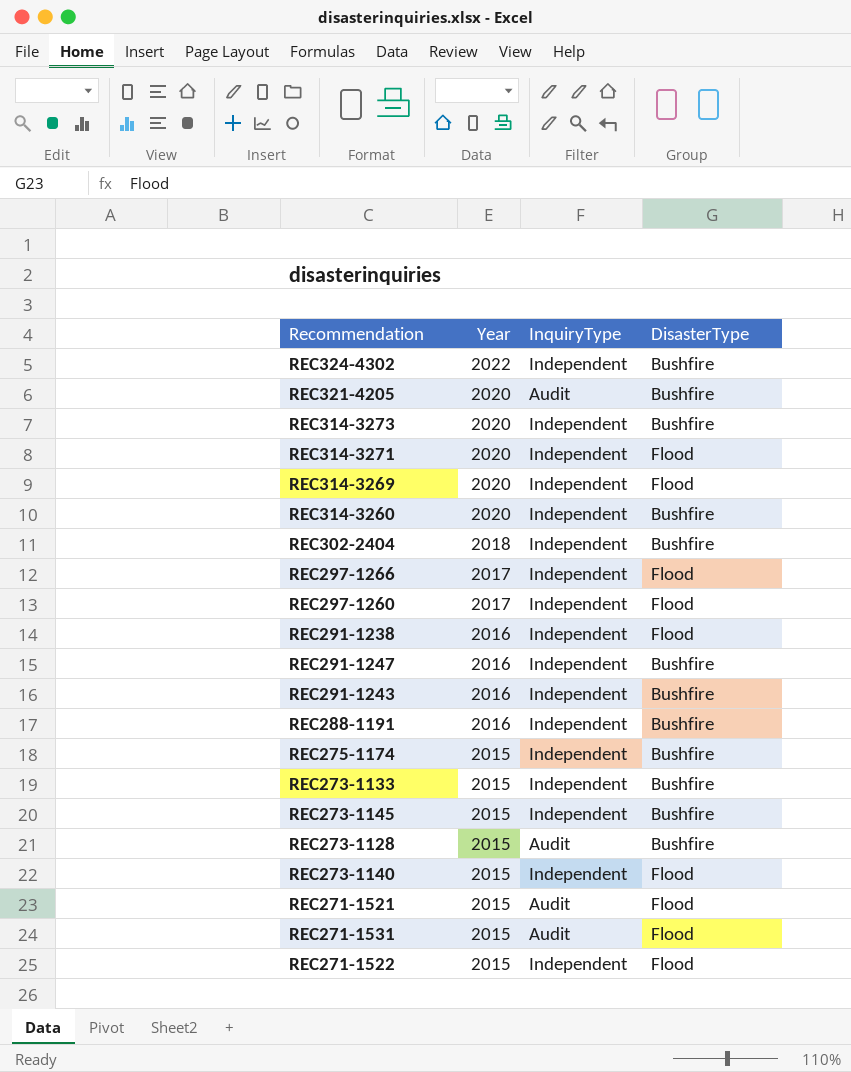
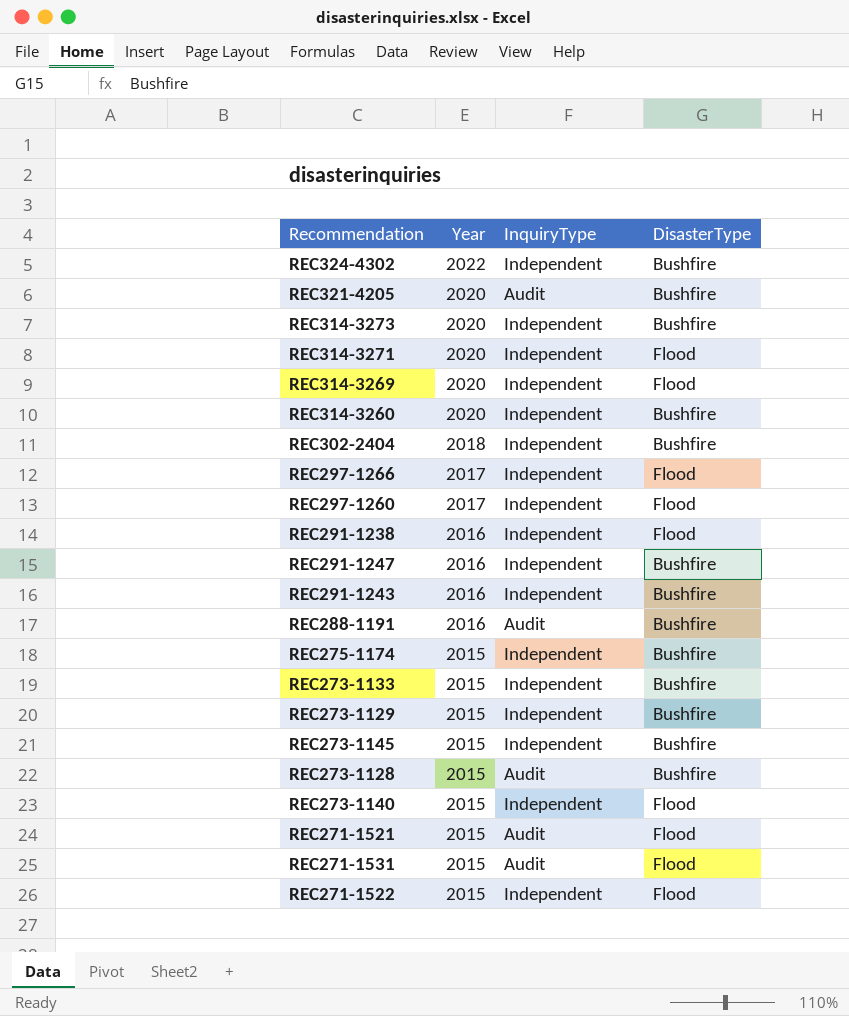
REC288-1191 | InquiryType: Independent -> Audit
row REC273-1129: none -> 2015 | Independent | Bushfire

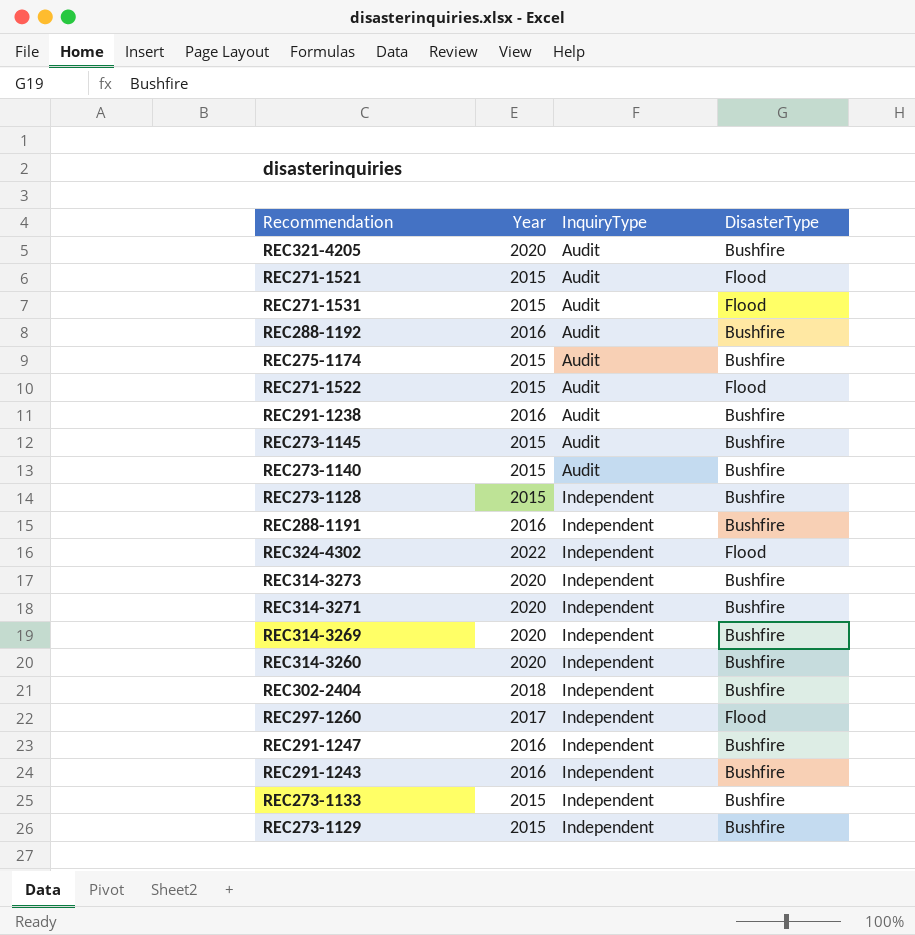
row order: Year descending -> InquiryType ascending
row REC297-1266: 2017 | Independent | Flood -> none
row REC288-1192: none -> 2016 | Audit | Bushfire
REC275-1174 | InquiryType: Independent -> Audit
REC271-1522 | InquiryType: Independent -> Audit
REC291-1238 | InquiryType: Independent -> Audit
REC291-1238 | DisasterType: Flood -> Bushfire
REC273-1145 | InquiryType: Independent -> Audit
REC273-1140 | InquiryType: Independent -> Audit
REC273-1140 | DisasterType: Flood -> Bushfire
REC273-1128 | InquiryType: Audit -> Independent
REC288-1191 | InquiryType: Audit -> Independent
REC324-4302 | DisasterType: Bushfire -> Flood
REC314-3271 | DisasterType: Flood -> Bushfire
REC314-3269 | DisasterType: Flood -> Bushfire

